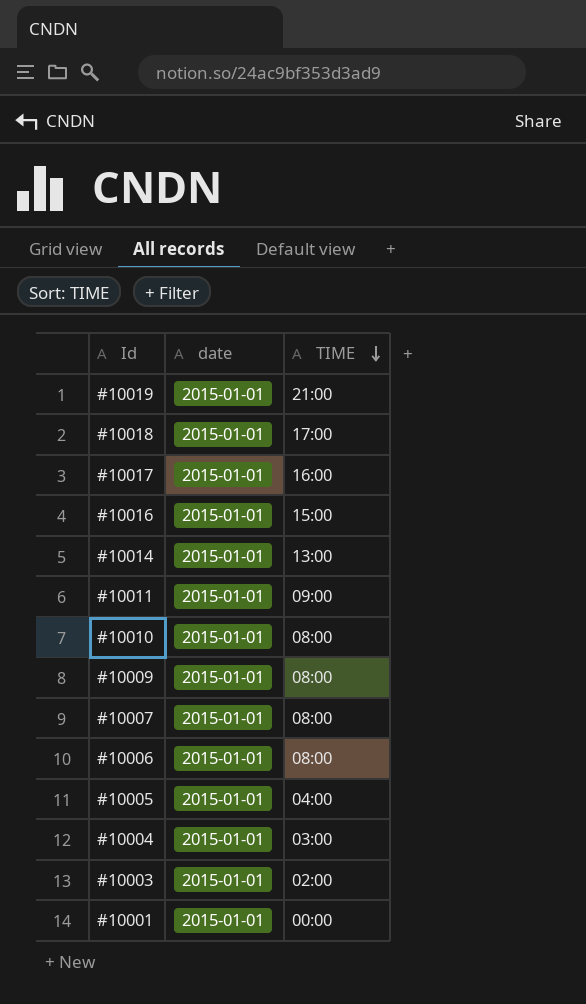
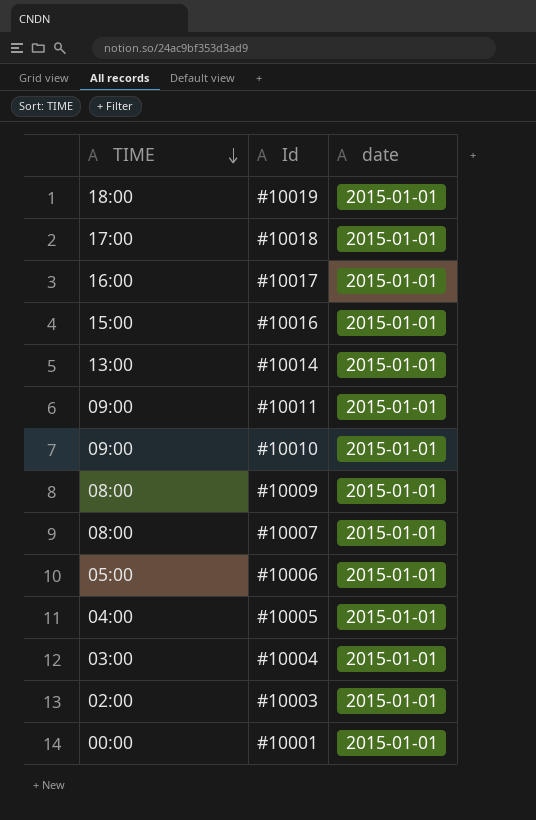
column TIME | position: 3 -> 1
#10019 | TIME: 21:00 -> 18:00
#10010 | TIME: 08:00 -> 09:00
#10006 | TIME: 08:00 -> 05:00

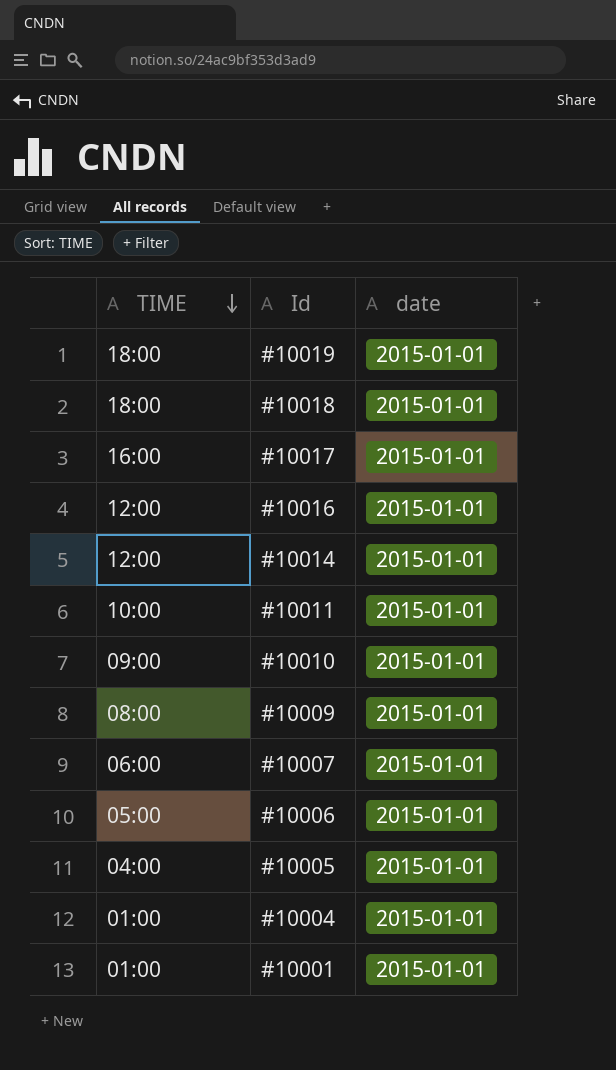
row #10003: 02:00 | 2015-01-01 -> none
#10018 | TIME: 17:00 -> 18:00
#10016 | TIME: 15:00 -> 12:00
#10014 | TIME: 13:00 -> 12:00
#10011 | TIME: 09:00 -> 10:00
#10007 | TIME: 08:00 -> 06:00
#10004 | TIME: 03:00 -> 01:00
#10001 | TIME: 00:00 -> 01:00

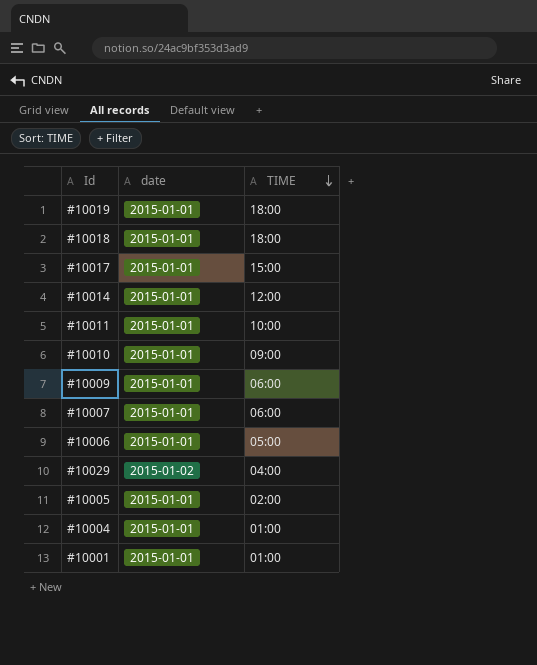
column TIME | position: 1 -> 3
row #10016: 12:00 | 2015-01-01 -> none
#10017 | TIME: 16:00 -> 15:00
#10009 | TIME: 08:00 -> 06:00
row #10029: none -> 2015-01-02 | 04:00
#10005 | TIME: 04:00 -> 02:00

